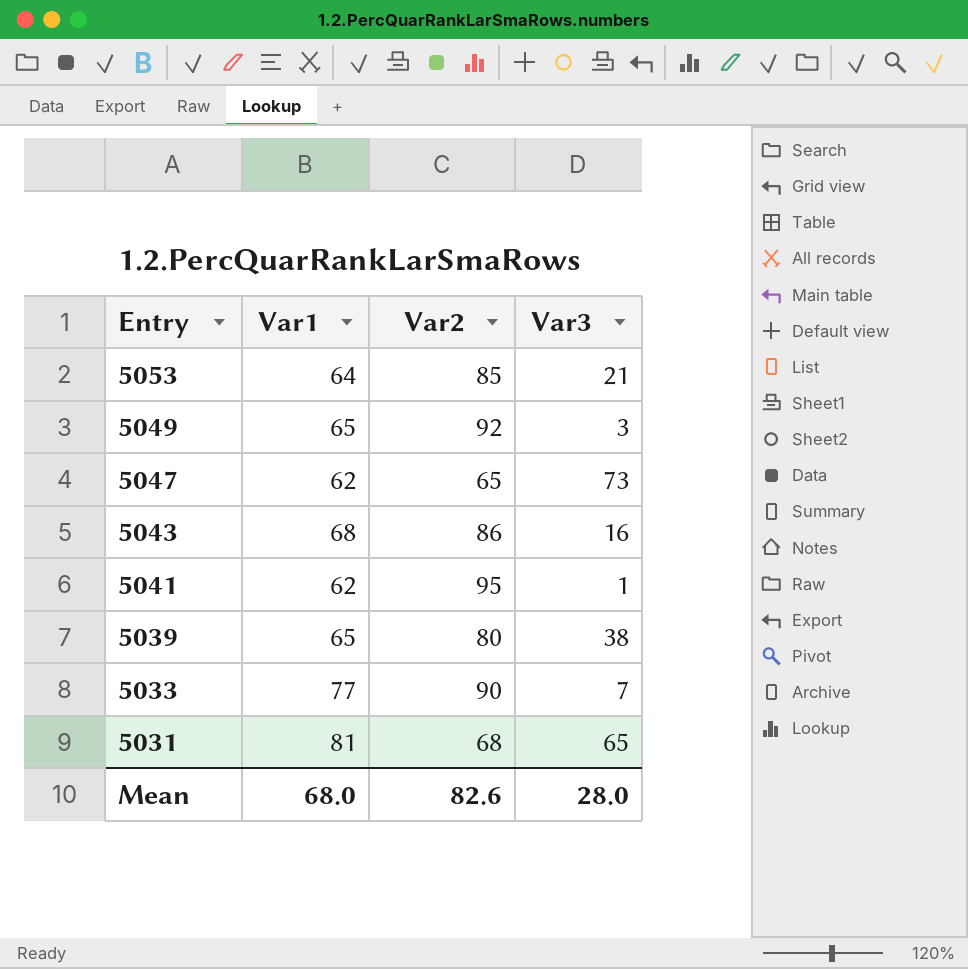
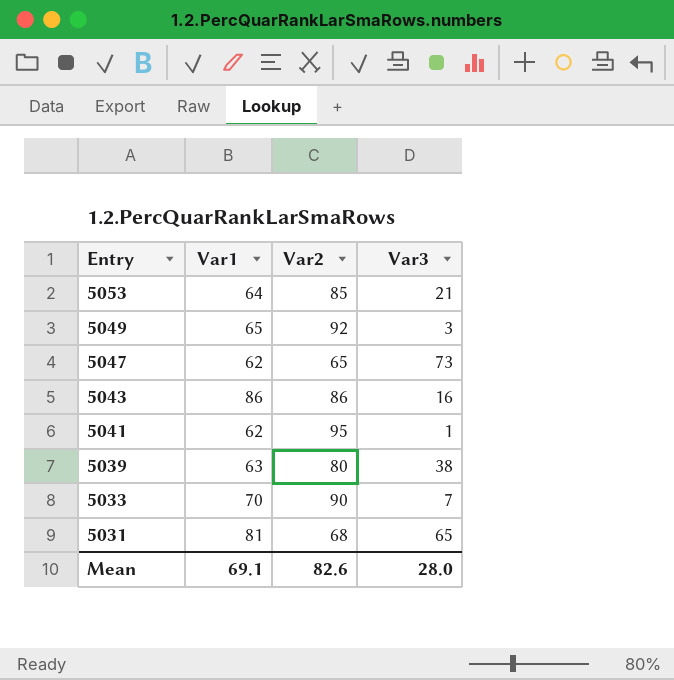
5043 | Var1: 68 -> 86
5039 | Var1: 65 -> 63
5033 | Var1: 77 -> 70
Mean | Var1: 68.0 -> 69.1

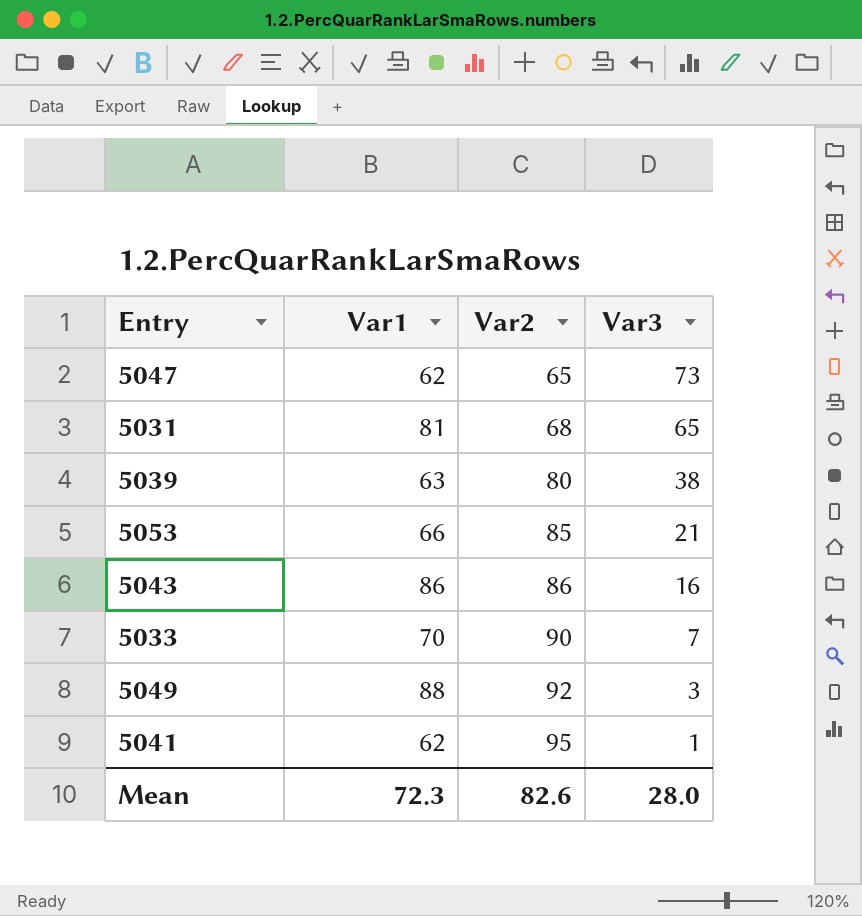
row order: Entry descending -> Var2 ascending
5053 | Var1: 64 -> 66
5049 | Var1: 65 -> 88
Mean | Var1: 69.1 -> 72.3

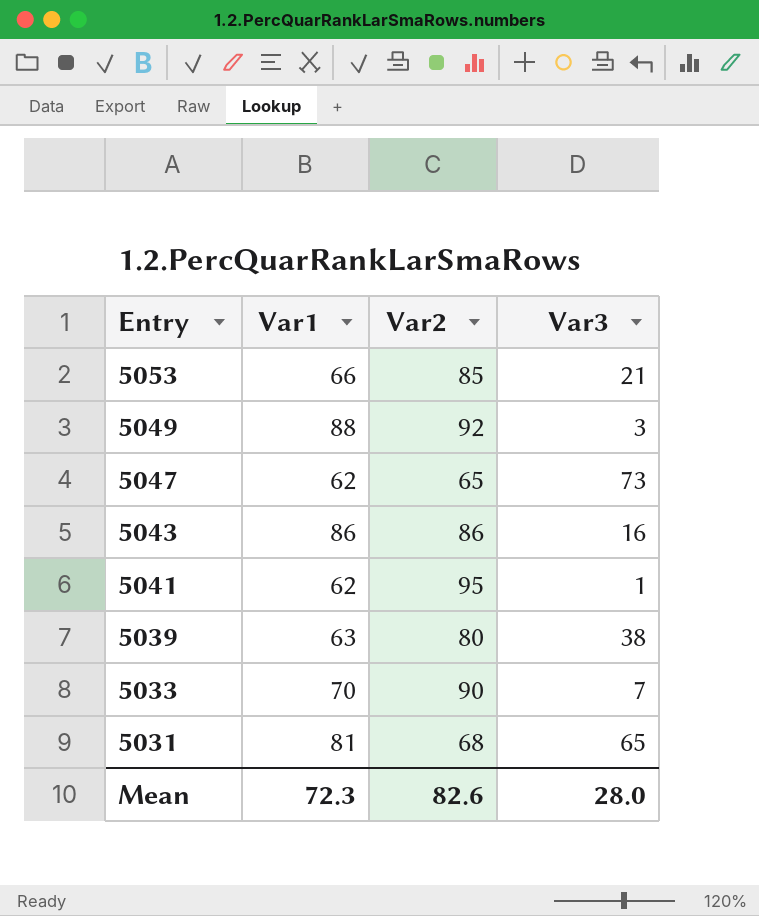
row order: Var2 ascending -> Entry descending

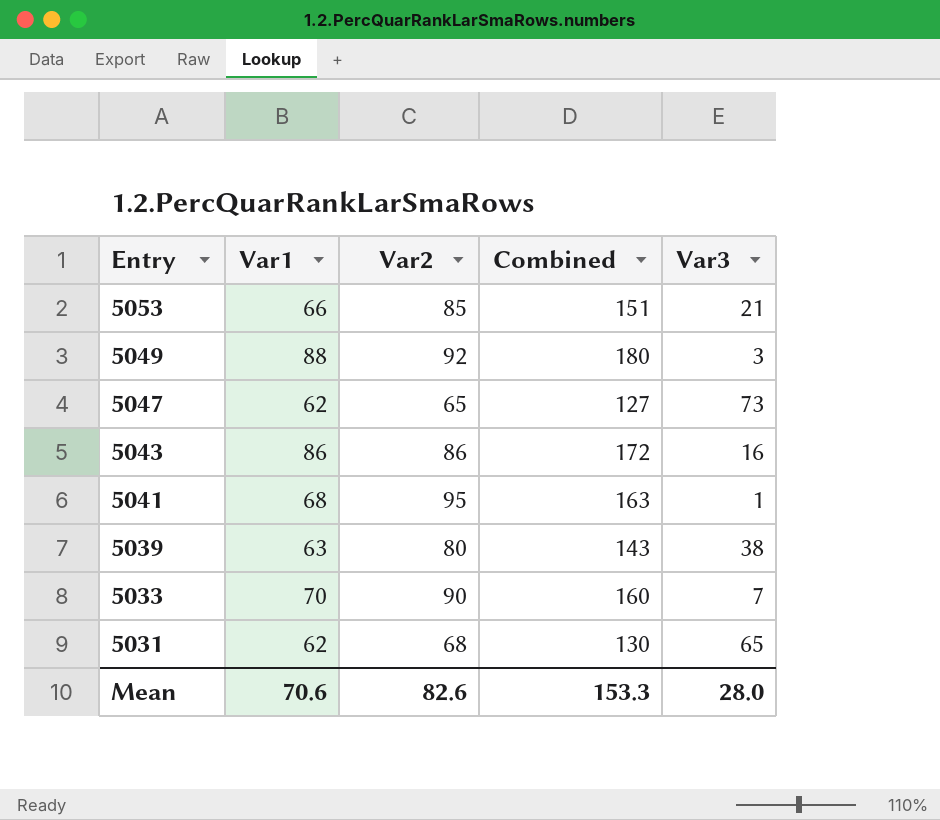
column Combined | formula: none -> [Var1] + [Var2]
5041 | Var1: 62 -> 68
5031 | Var1: 81 -> 62
Mean | Var1: 72.3 -> 70.6

